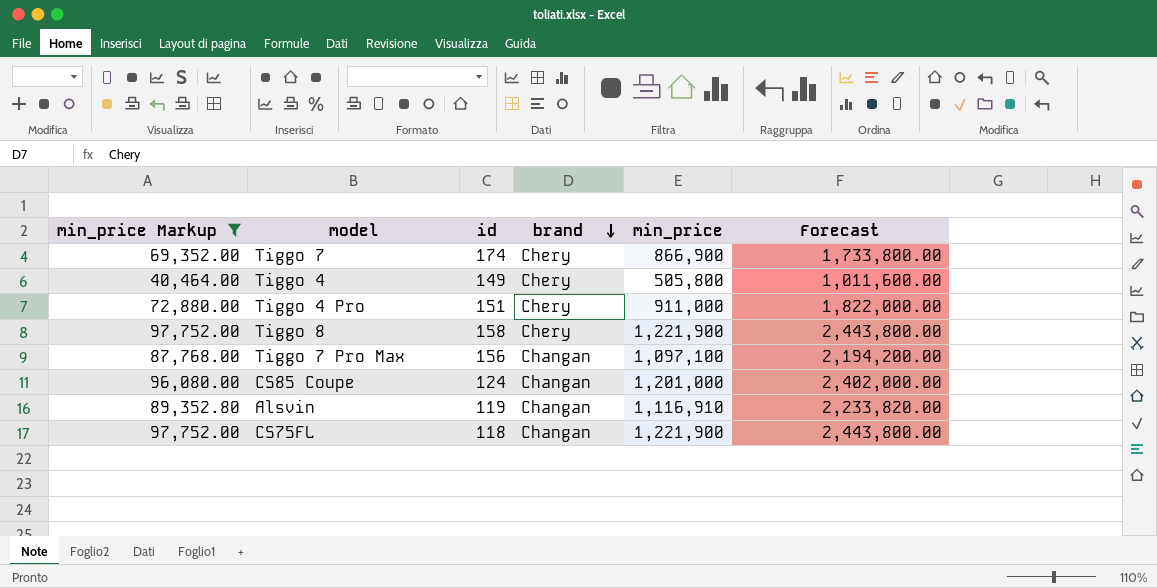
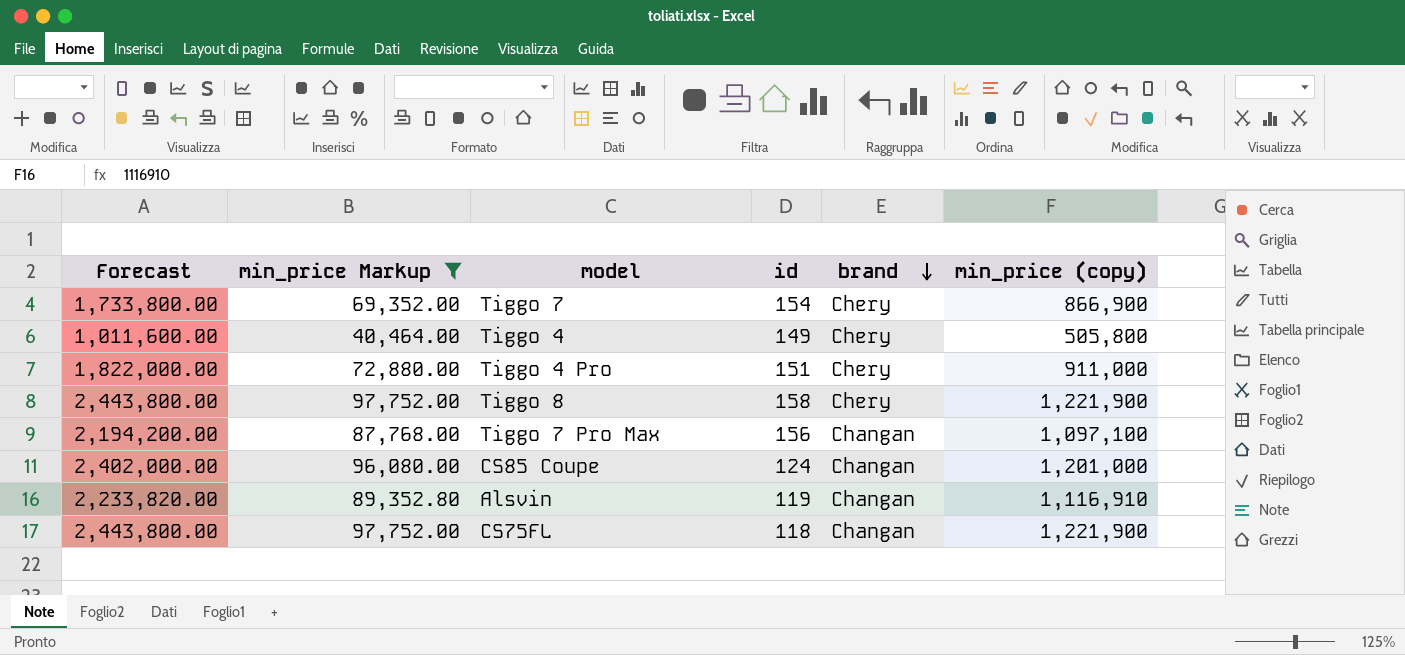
column Forecast | position: 6 -> 1
column name: min_price -> min_price (copy)
Tiggo 7 | id: 174 -> 154

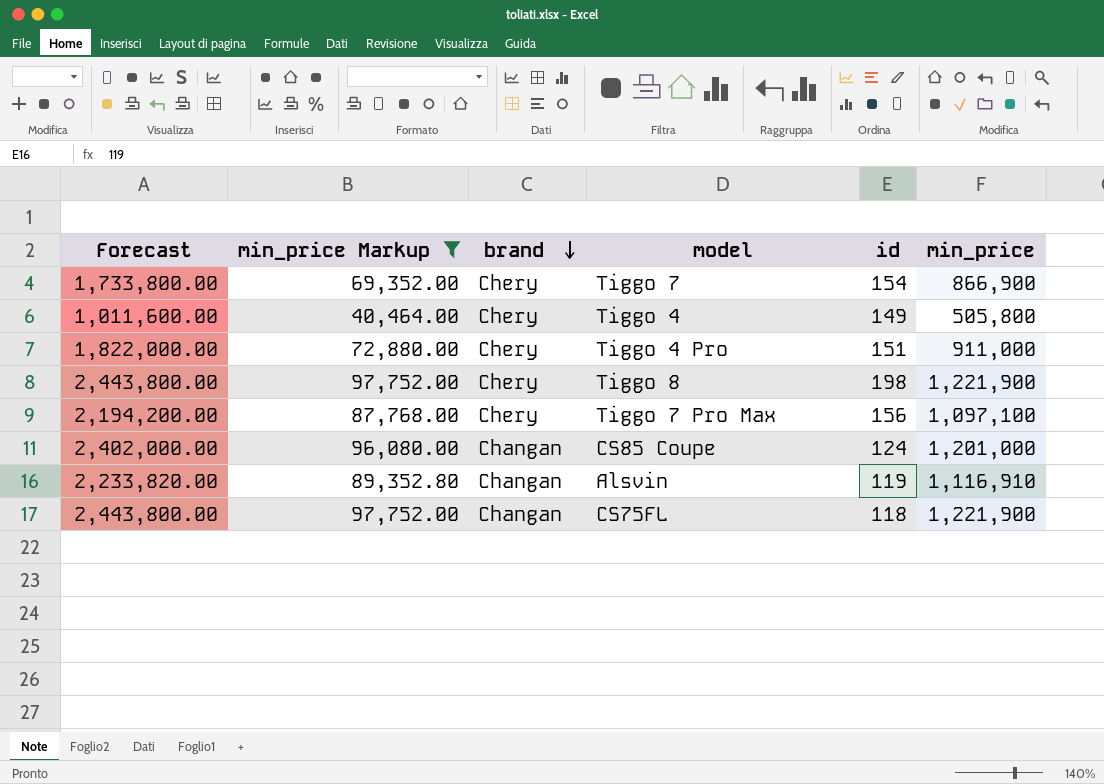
column brand | position: 5 -> 3
column name: min_price (copy) -> min_price
Tiggo 8 | id: 158 -> 198
Tiggo 7 Pro Max | brand: Changan -> Chery

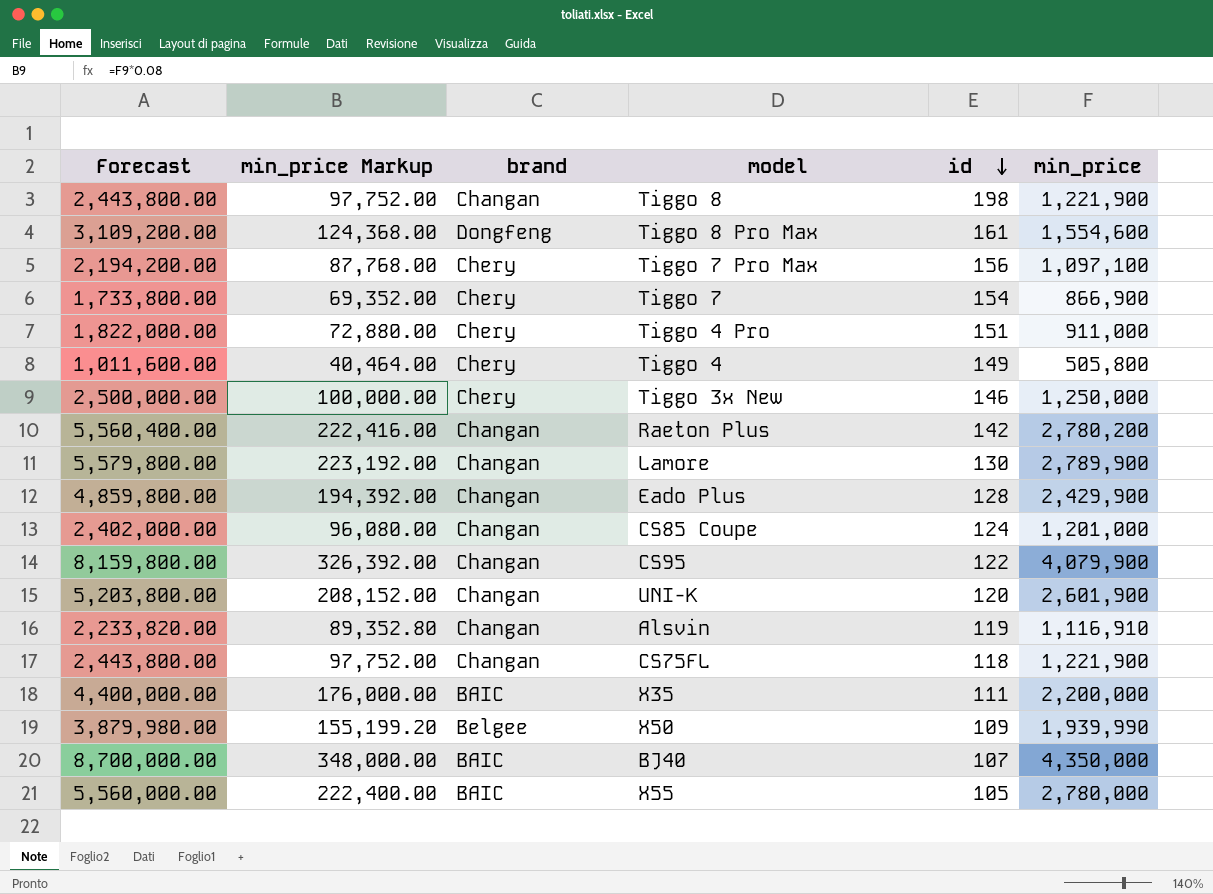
filter: min_price Markup <= 97,752.00 -> none
row order: brand descending -> id descending
Tiggo 8 | brand: Chery -> Changan

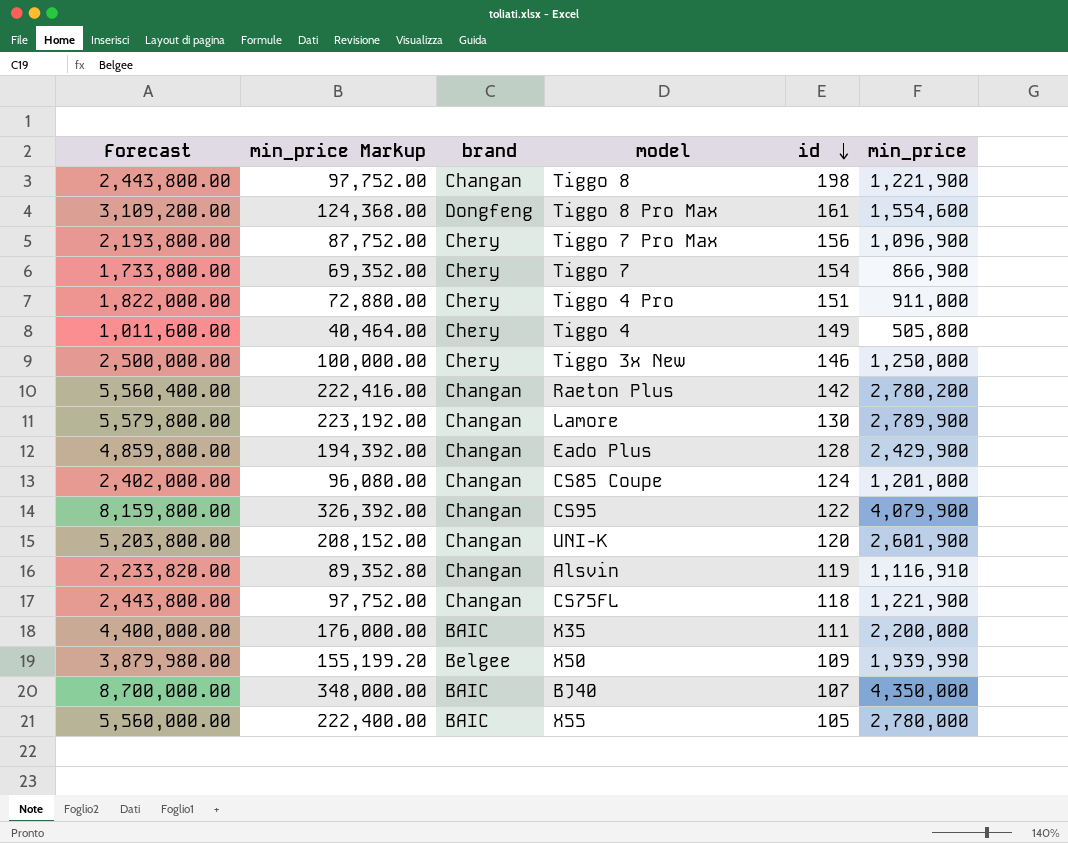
Tiggo 7 Pro Max | Forecast: 2,194,200.00 -> 2,193,800.00
Tiggo 7 Pro Max | min_price Markup: 87,768.00 -> 87,752.00
Tiggo 7 Pro Max | min_price: 1,097,100 -> 1,096,900

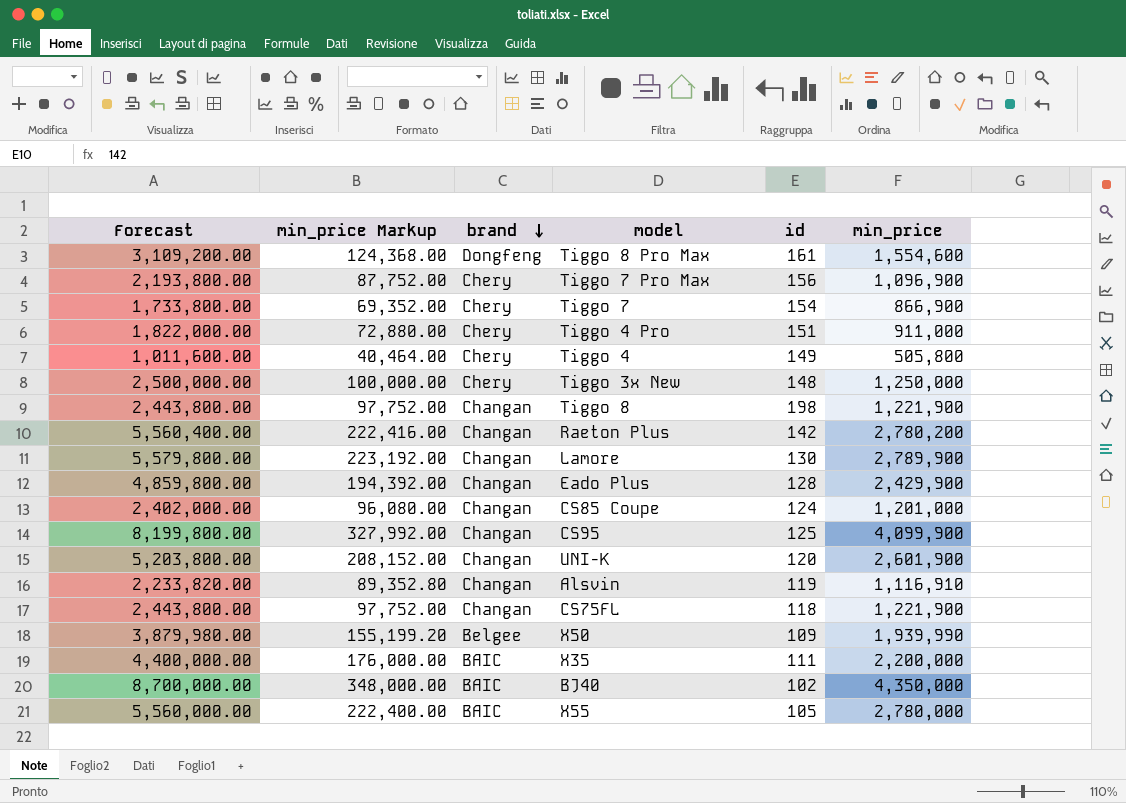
row order: id descending -> brand descending
Tiggo 3x New | id: 146 -> 148
CS95 | Forecast: 8,159,800.00 -> 8,199,800.00
CS95 | min_price Markup: 326,392.00 -> 327,992.00
CS95 | id: 122 -> 125
CS95 | min_price: 4,079,900 -> 4,099,900
BJ40 | id: 107 -> 102

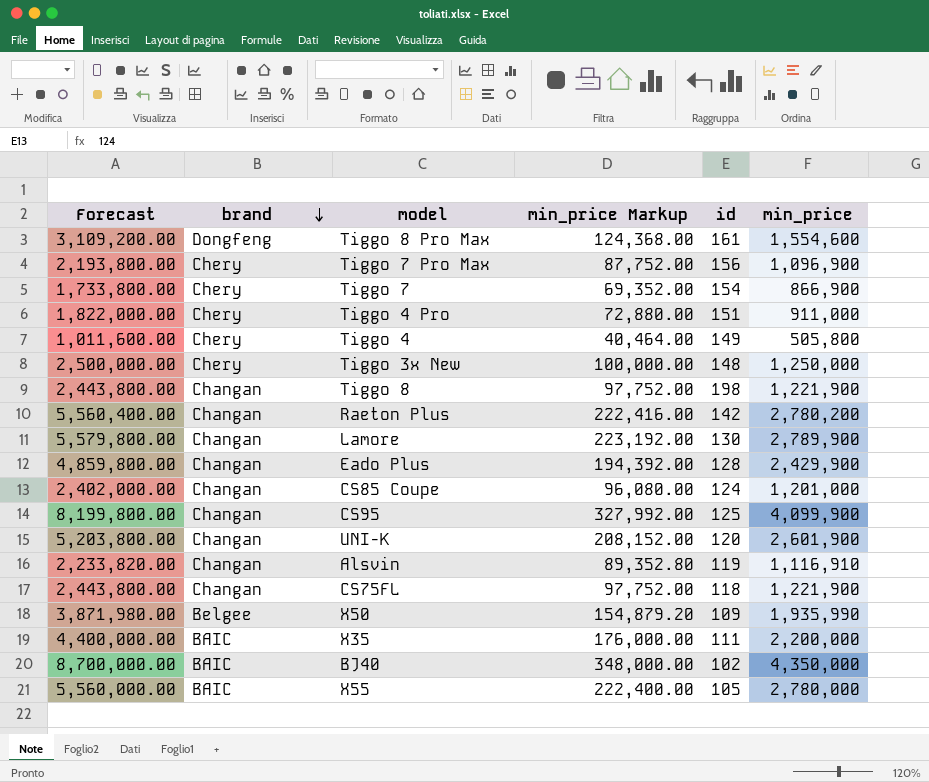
column min_price Markup | position: 2 -> 4
X50 | Forecast: 3,879,980.00 -> 3,871,980.00
X50 | min_price Markup: 155,199.20 -> 154,879.20
X50 | min_price: 1,939,990 -> 1,935,990

